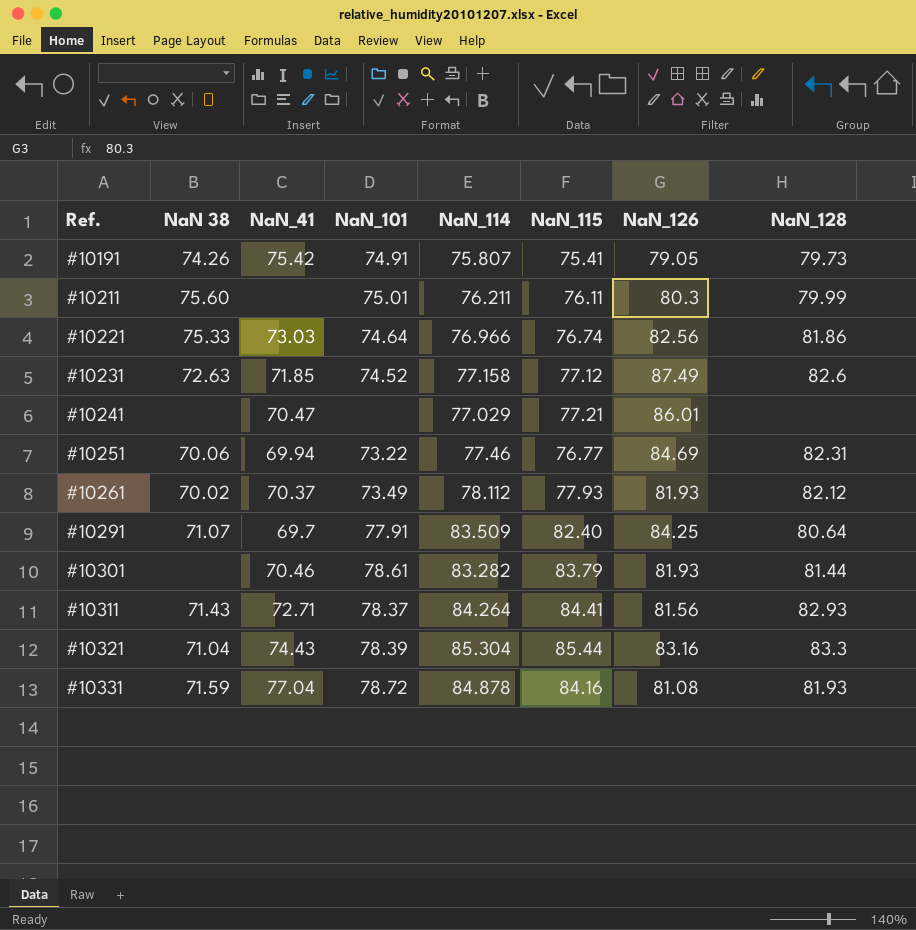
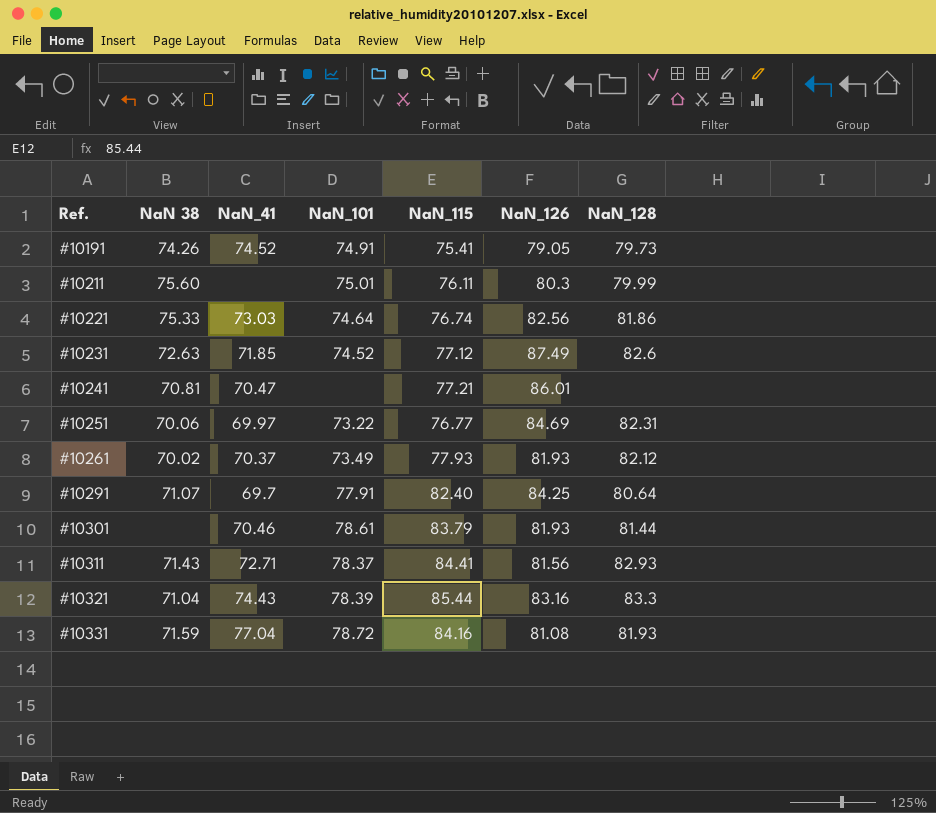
column NaN_114 | position: 5 -> none
#10191 | NaN_41: 75.42 -> 74.52
#10241 | NaN 38: none -> 70.81
#10251 | NaN_41: 69.94 -> 69.97

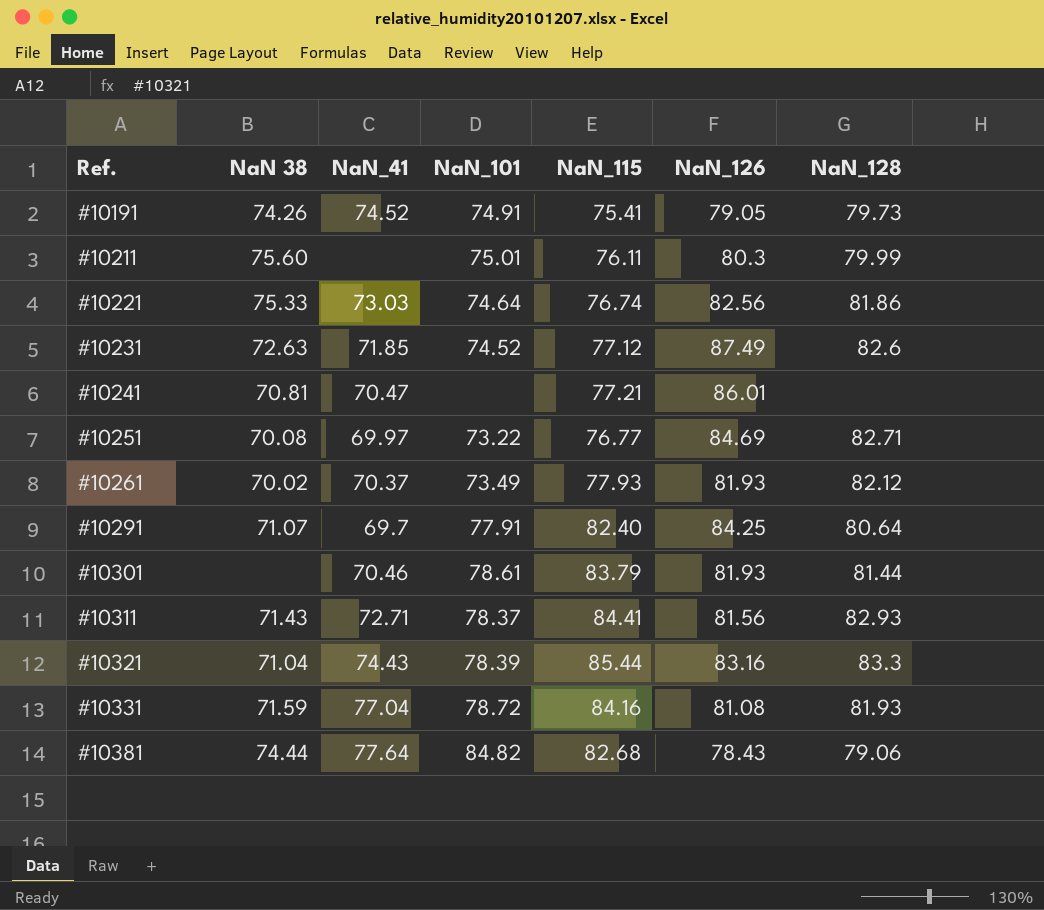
#10251 | NaN 38: 70.06 -> 70.08
#10251 | NaN_128: 82.31 -> 82.71
row #10381: none -> 74.44 | 77.64 | 84.82 | 82.68 | 78.43 | 79.06

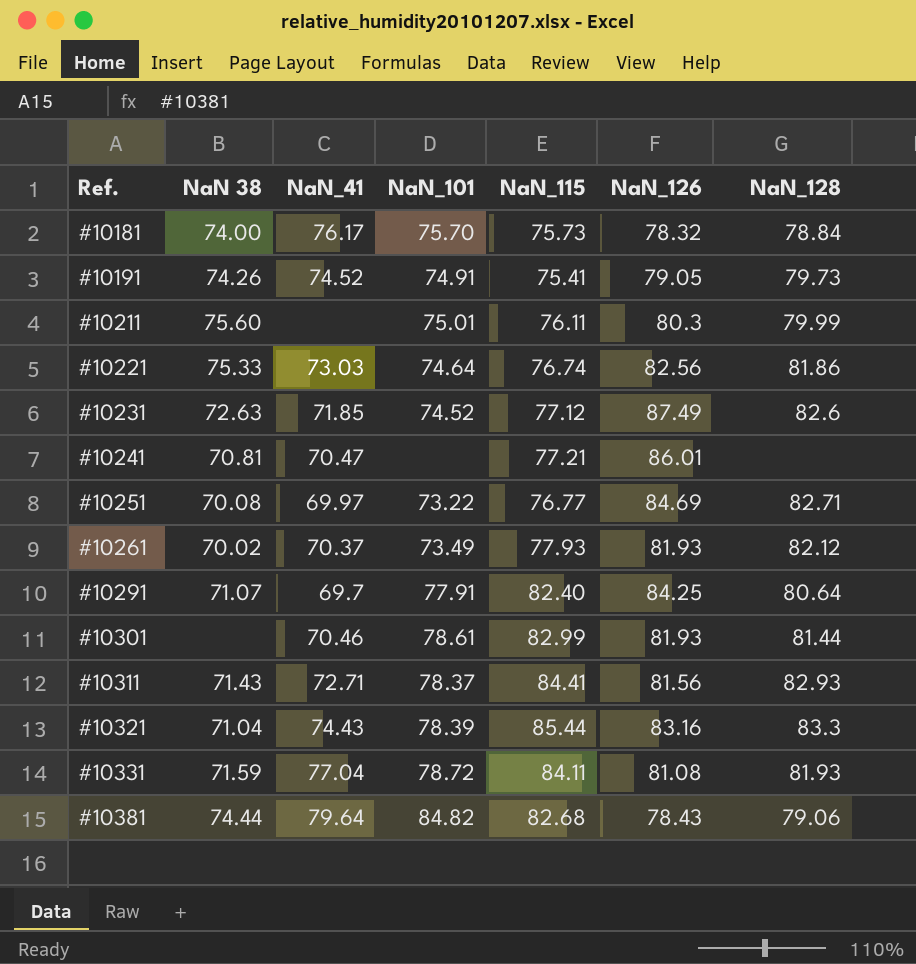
row #10181: none -> 74.00 | 76.17 | 75.70 | 75.73 | 78.32 | 78.84
#10301 | NaN_115: 83.79 -> 82.99
#10331 | NaN_115: 84.16 -> 84.11
#10381 | NaN_41: 77.64 -> 79.64

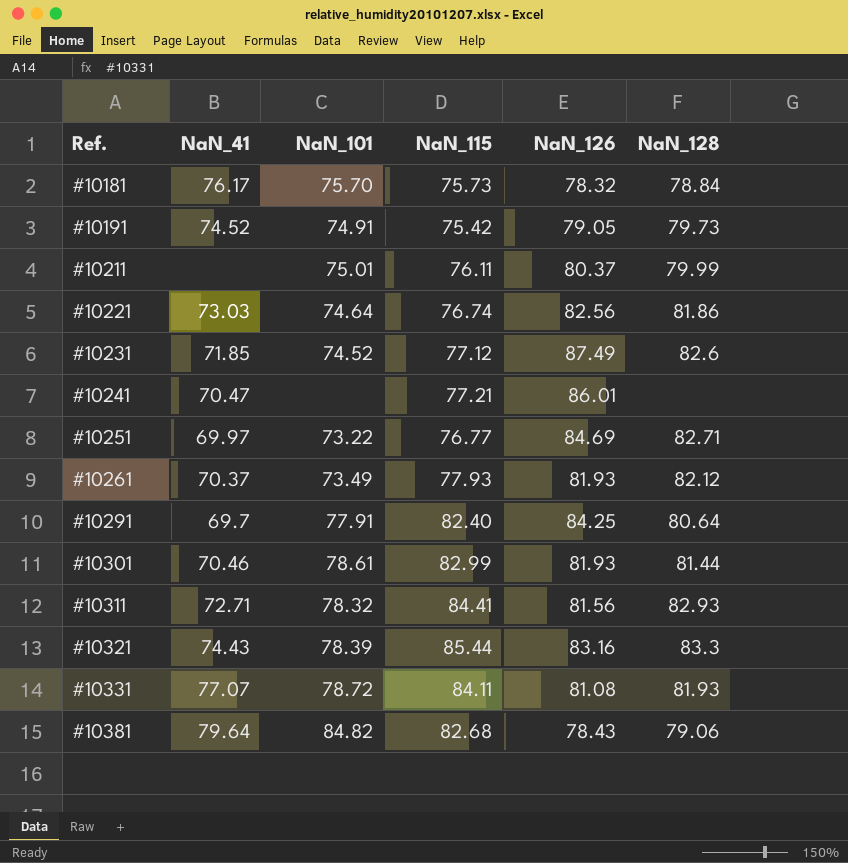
column NaN 38 | position: 2 -> none
#10191 | NaN_115: 75.41 -> 75.42
#10211 | NaN_126: 80.3 -> 80.37
#10311 | NaN_101: 78.37 -> 78.32
#10331 | NaN_41: 77.04 -> 77.07

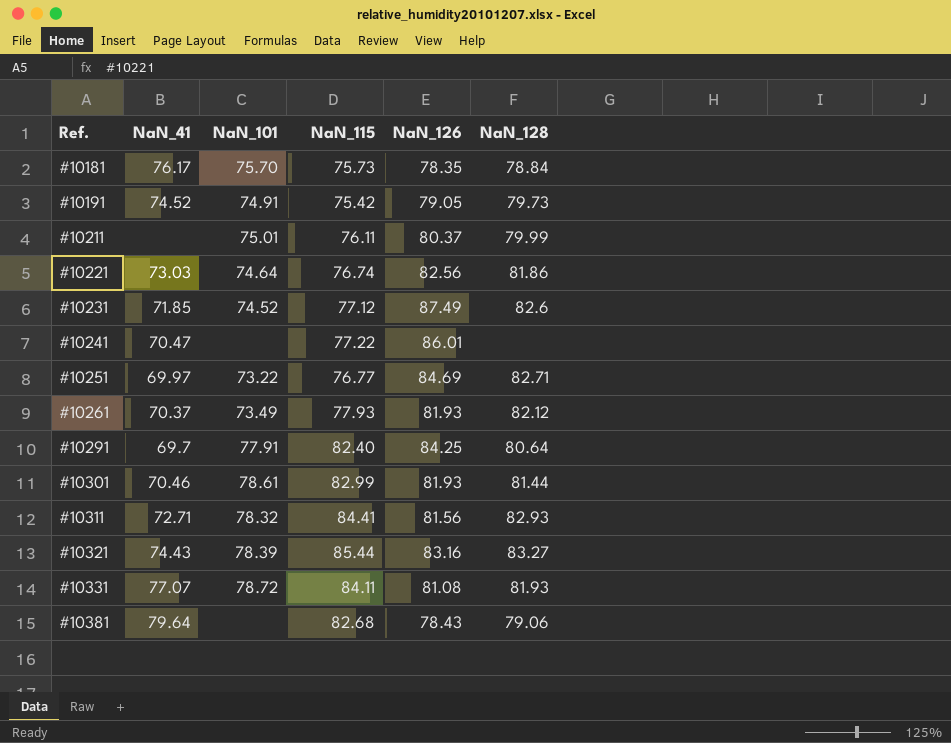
#10181 | NaN_126: 78.32 -> 78.35
#10241 | NaN_115: 77.21 -> 77.22
#10321 | NaN_128: 83.3 -> 83.27
#10381 | NaN_101: 84.82 -> none

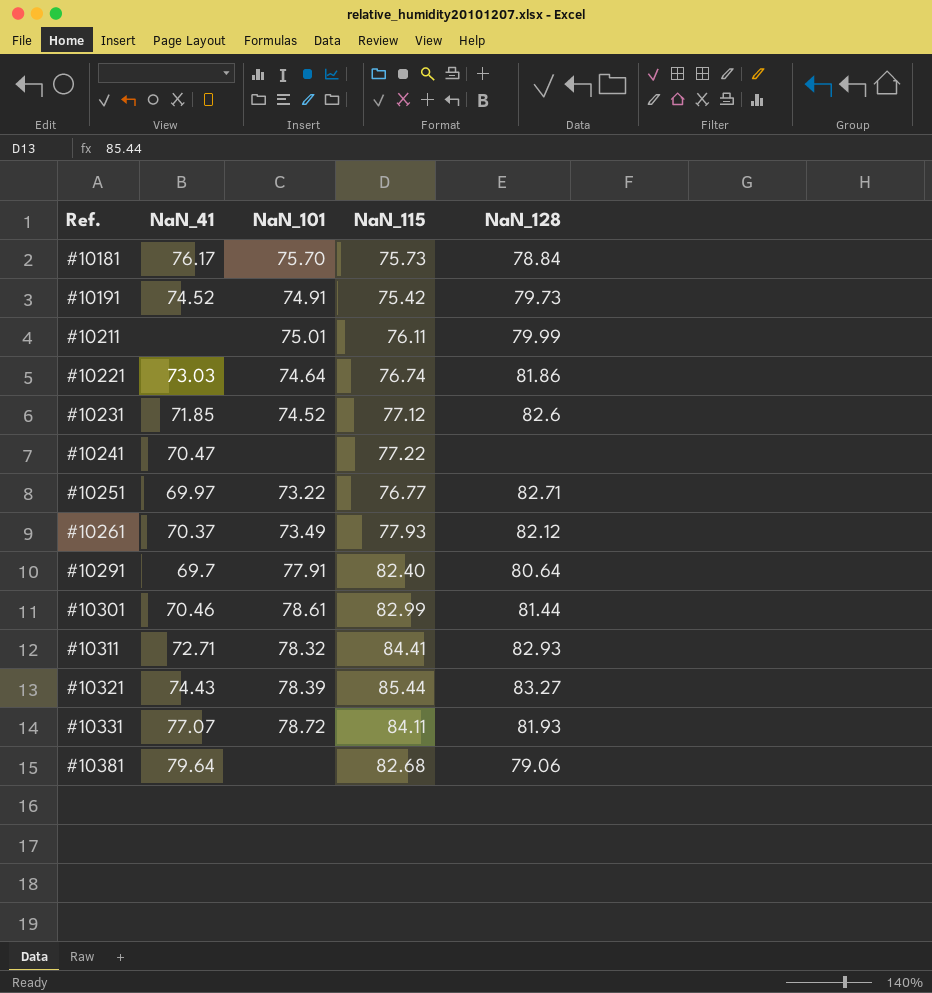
column NaN_126 | position: 5 -> none

